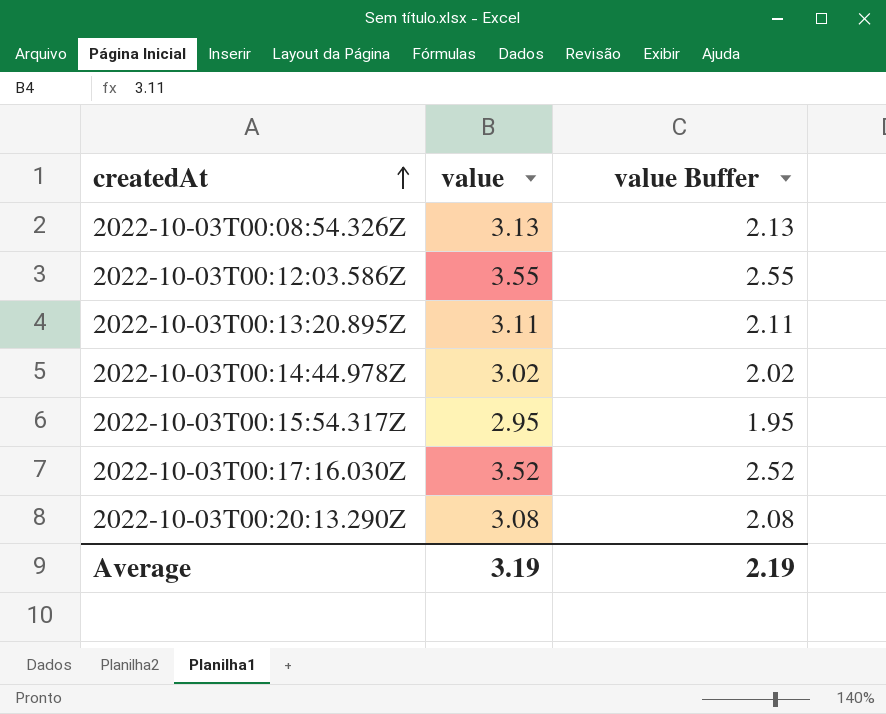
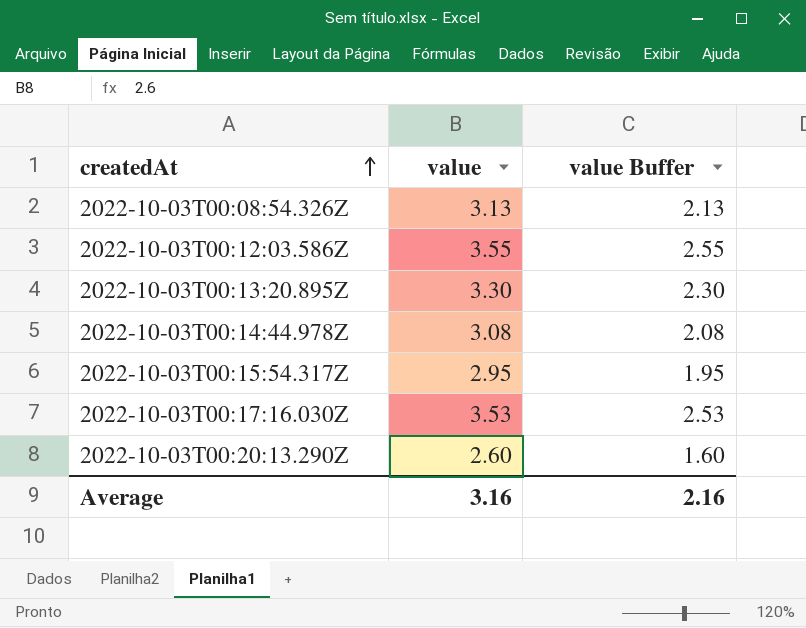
2022-10-03T00:13:20.895Z | value: 3.11 -> 3.30
2022-10-03T00:13:20.895Z | value Buffer: 2.11 -> 2.30
2022-10-03T00:14:44.978Z | value: 3.02 -> 3.08
2022-10-03T00:14:44.978Z | value Buffer: 2.02 -> 2.08
2022-10-03T00:17:16.030Z | value: 3.52 -> 3.53
2022-10-03T00:17:16.030Z | value Buffer: 2.52 -> 2.53
2022-10-03T00:20:13.290Z | value: 3.08 -> 2.60
2022-10-03T00:20:13.290Z | value Buffer: 2.08 -> 1.60
Average | value: 3.19 -> 3.16
Average | value Buffer: 2.19 -> 2.16

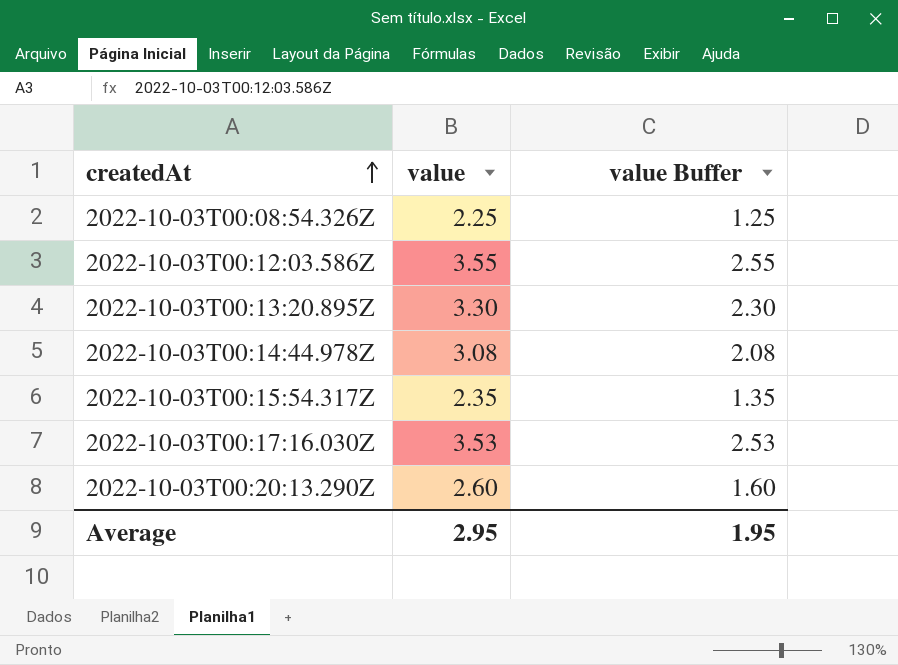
2022-10-03T00:08:54.326Z | value: 3.13 -> 2.25
2022-10-03T00:08:54.326Z | value Buffer: 2.13 -> 1.25
2022-10-03T00:15:54.317Z | value: 2.95 -> 2.35
2022-10-03T00:15:54.317Z | value Buffer: 1.95 -> 1.35
Average | value: 3.16 -> 2.95
Average | value Buffer: 2.16 -> 1.95

